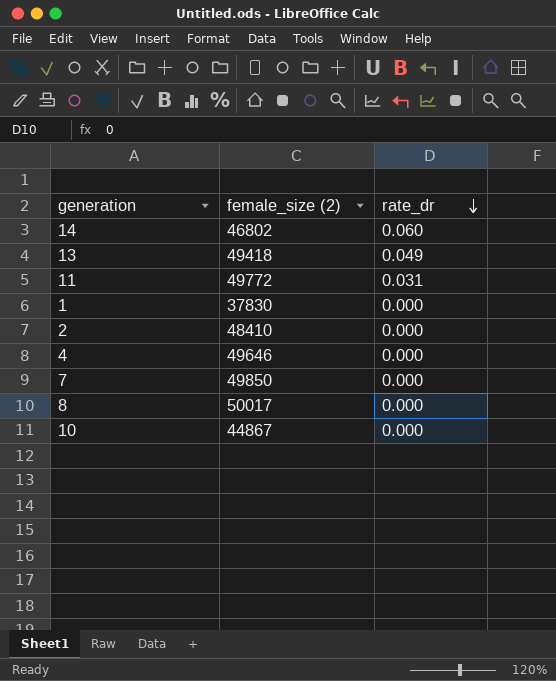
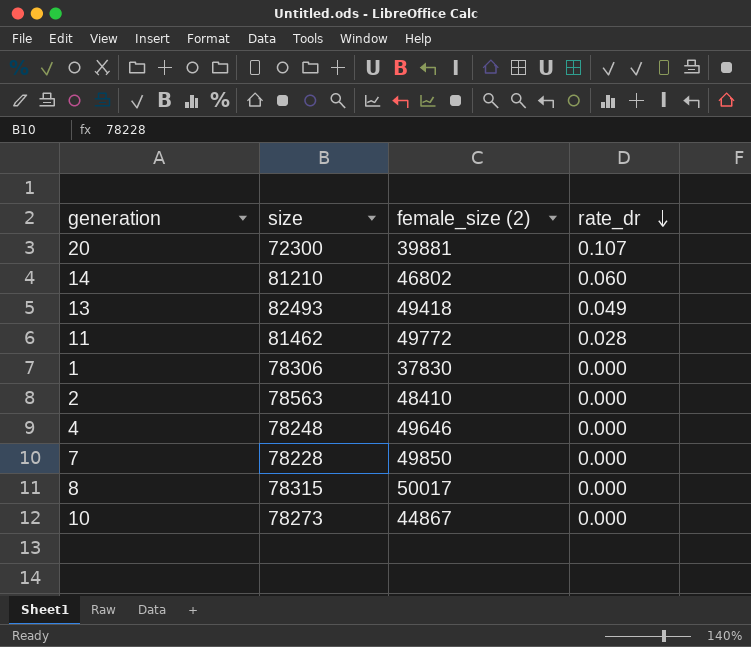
column size | position: none -> 2
row 20: none -> 72300 | 39881 | 0.107
11 | rate_dr: 0.031 -> 0.028

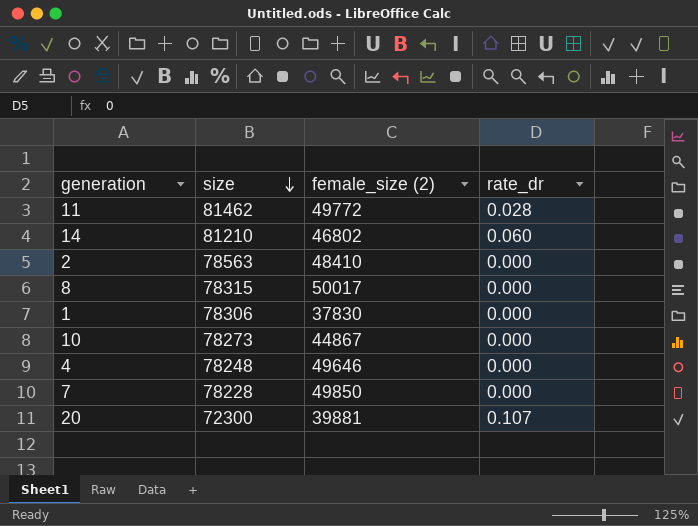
row order: rate_dr descending -> size descending
row 13: 82493 | 49418 | 0.049 -> none

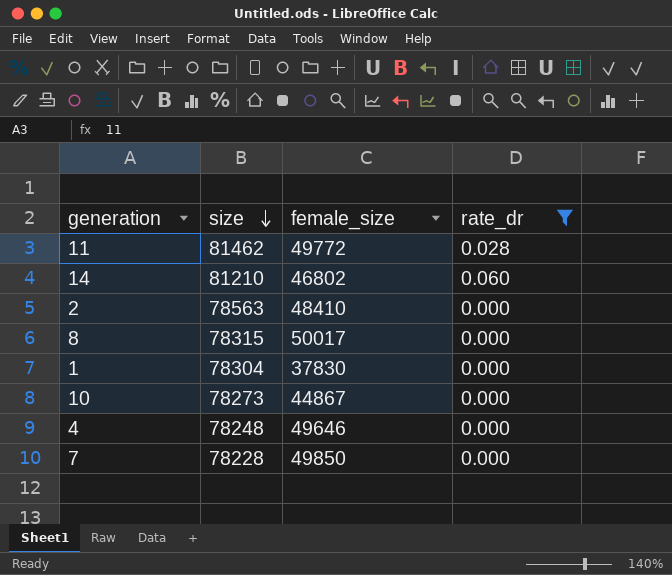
filter: none -> rate_dr != 0.107
column name: female_size (2) -> female_size
1 | size: 78306 -> 78304

